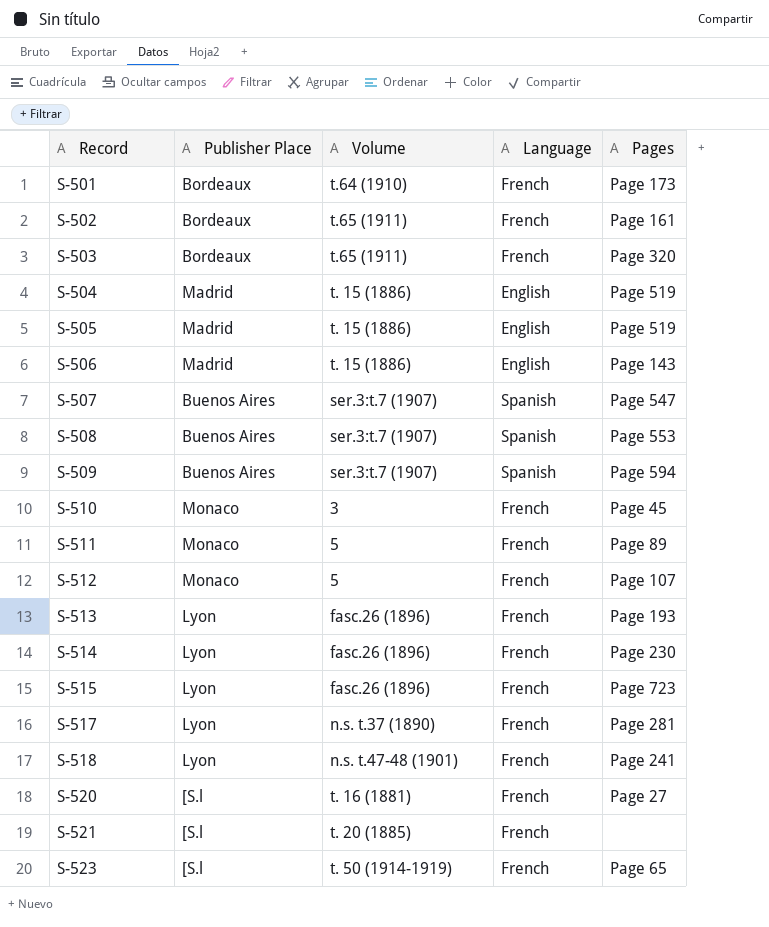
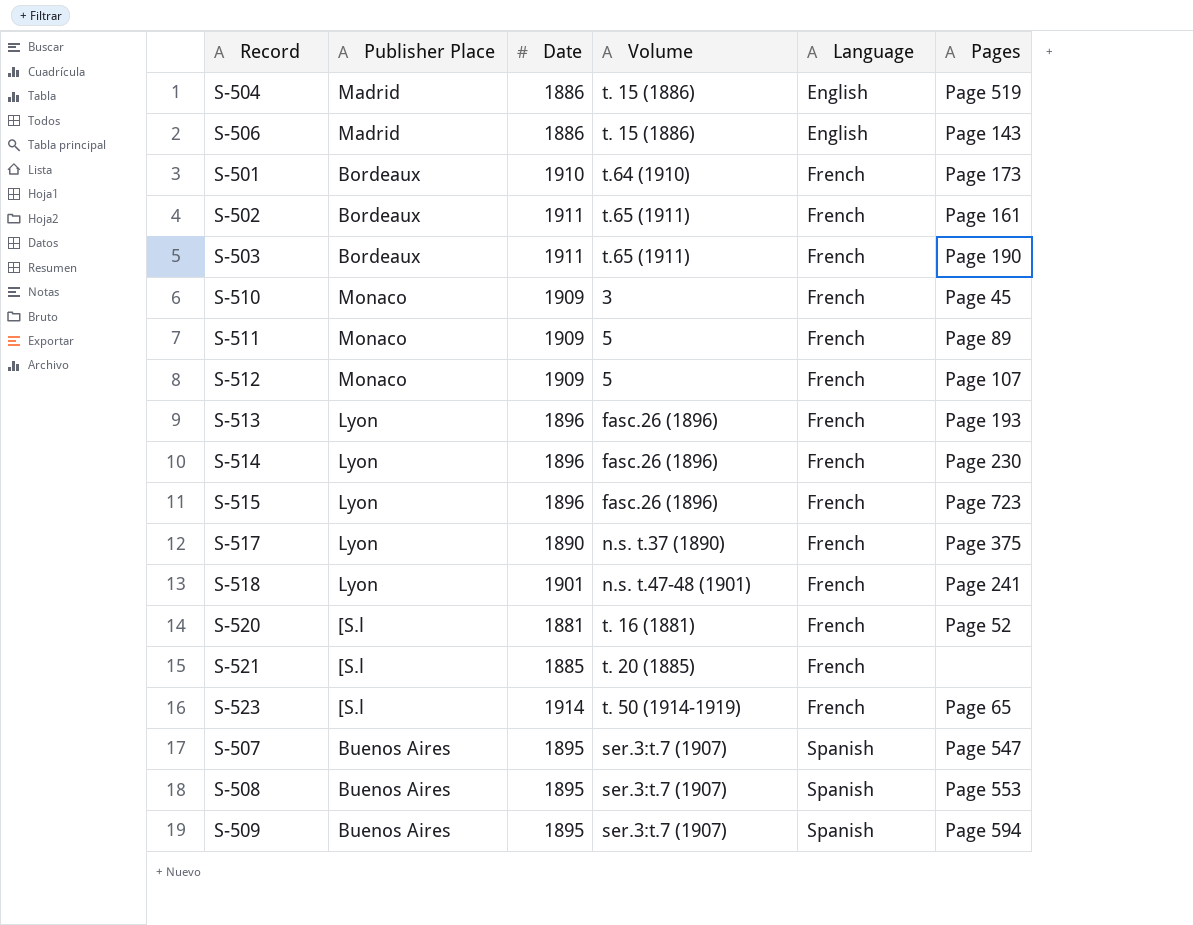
row order: Record ascending -> Language ascending
column Date | position: none -> 3
row S-505: Madrid | t. 15 (1886) | English | Page 519 -> none
S-503 | Pages: Page 320 -> Page 190
S-517 | Pages: Page 281 -> Page 375
S-520 | Pages: Page 27 -> Page 52

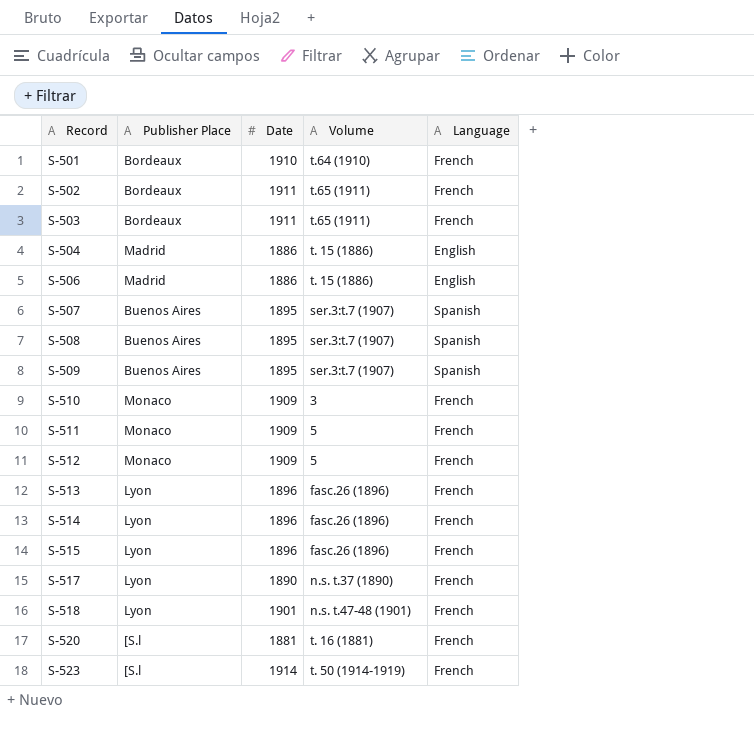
row order: Language ascending -> Record ascending
column Pages | position: 6 -> none
row S-521: [S.l | 1885 | t. 20 (1885) | French | none -> none

